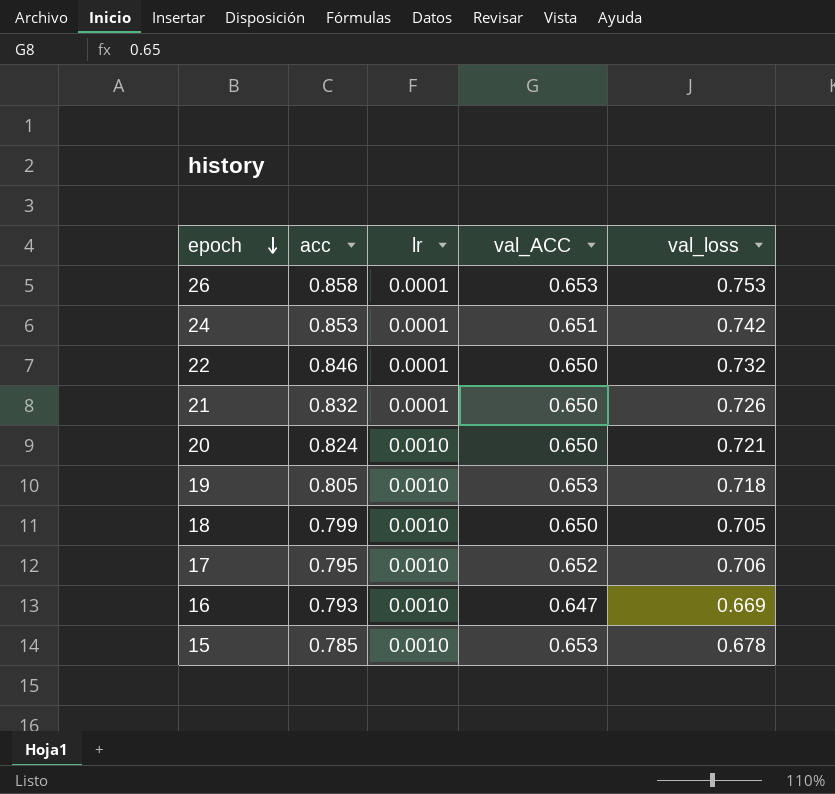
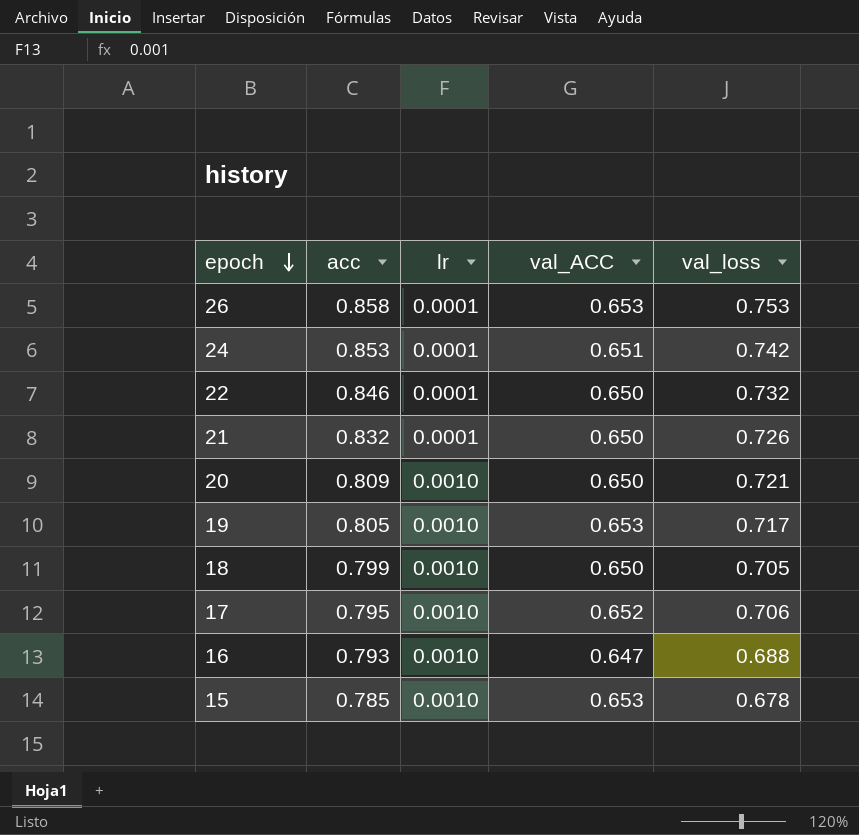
20 | acc: 0.824 -> 0.809
19 | val_loss: 0.718 -> 0.717
16 | val_loss: 0.669 -> 0.688

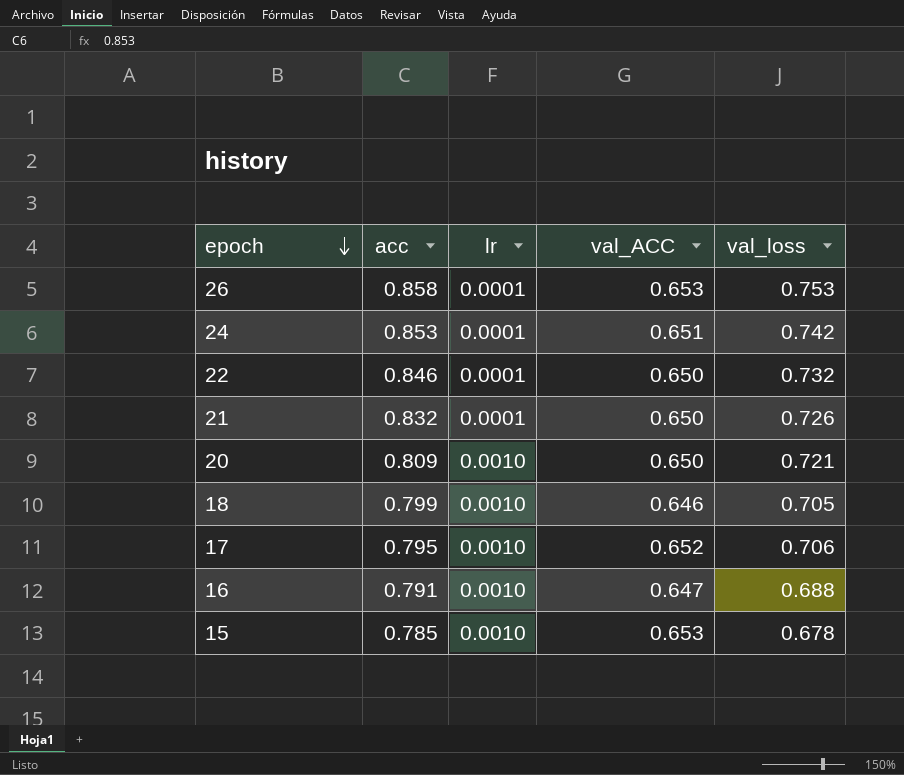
row 19: 0.805 | 0.0010 | 0.653 | 0.717 -> none
18 | val_ACC: 0.650 -> 0.646
16 | acc: 0.793 -> 0.791

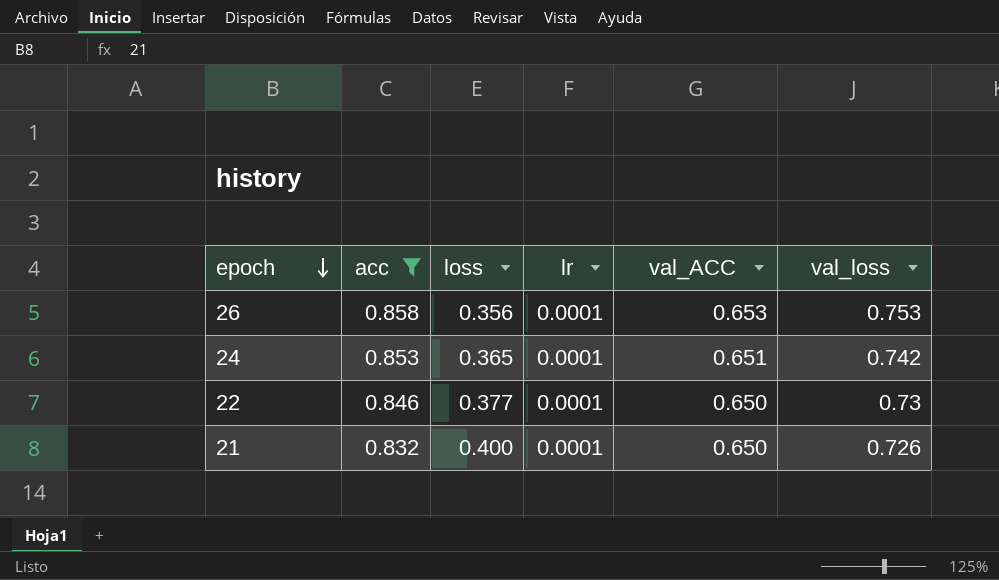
filter: none -> acc >= 0.832
column loss | position: none -> 3
22 | val_loss: 0.732 -> 0.73

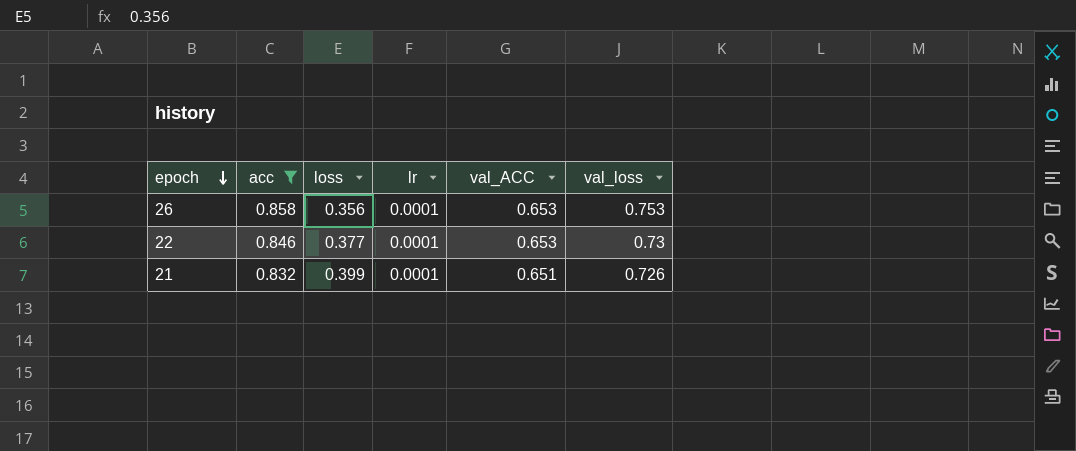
row 24: 0.853 | 0.365 | 0.0001 | 0.651 | 0.742 -> none
22 | val_ACC: 0.650 -> 0.653
21 | loss: 0.400 -> 0.399
21 | val_ACC: 0.650 -> 0.651

